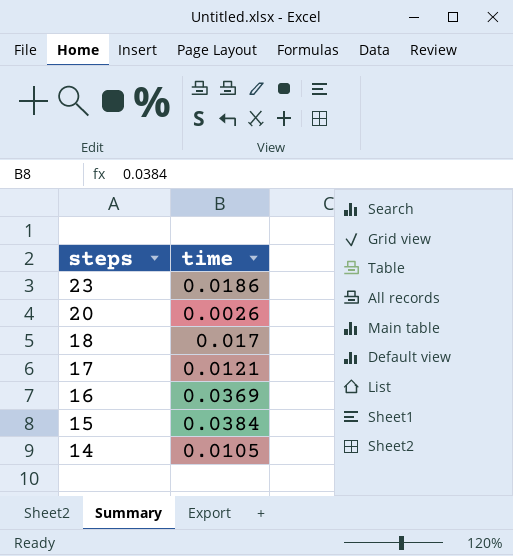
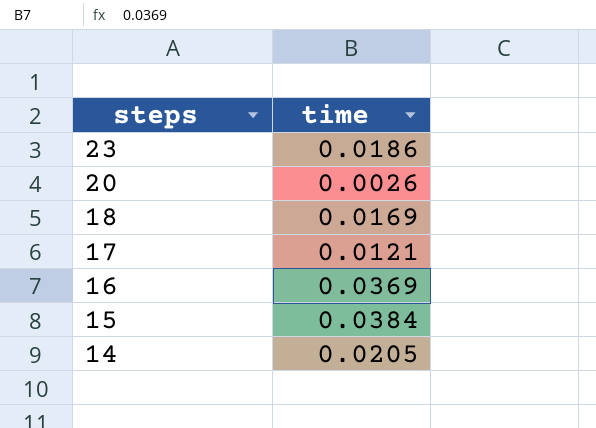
18 | time: 0.017 -> 0.0169
14 | time: 0.0105 -> 0.0205

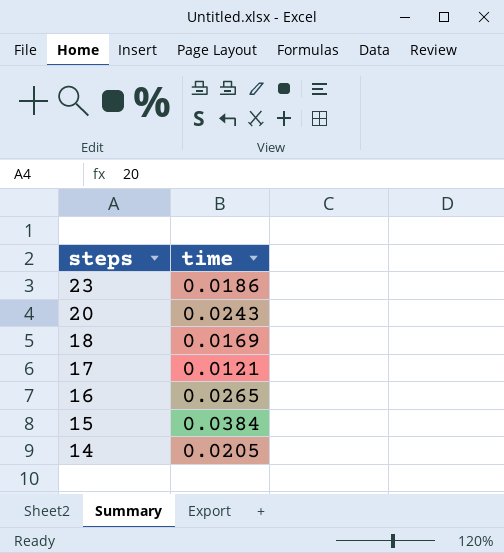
20 | time: 0.0026 -> 0.0243
16 | time: 0.0369 -> 0.0265

